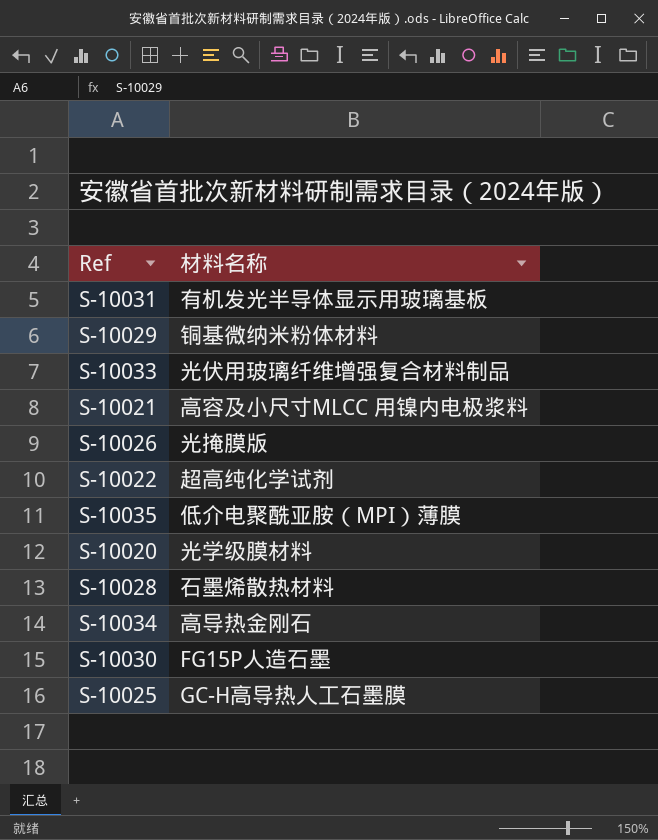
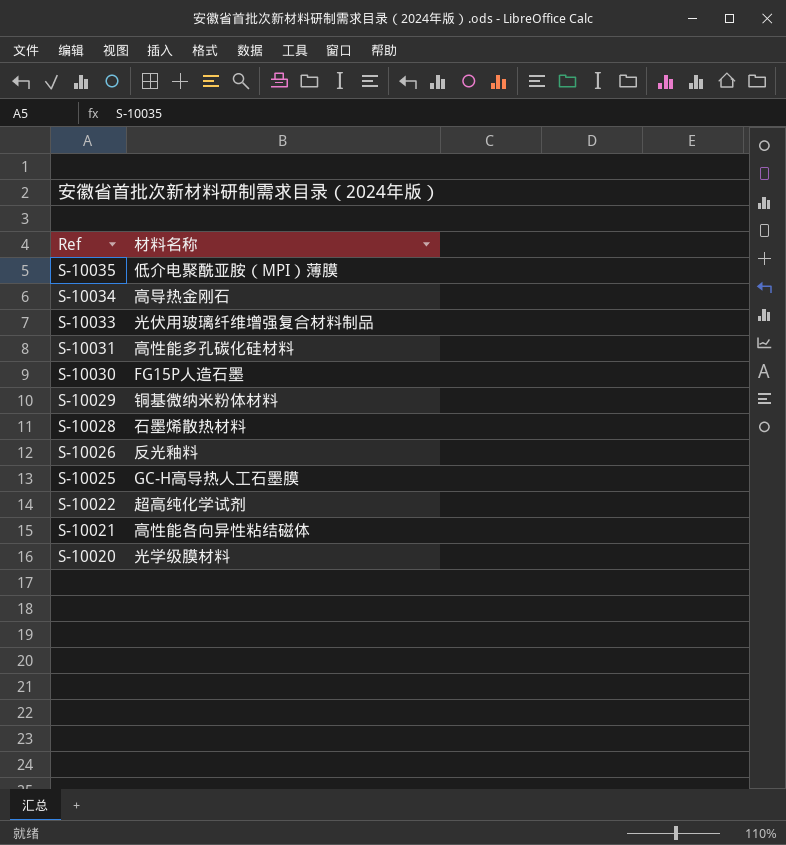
row order: none -> Ref descending
S-10031 | 材料名称: 有机发光半导体显示用玻璃基板 -> 高性能多孔碳化硅材料
S-10026 | 材料名称: 光掩膜版 -> 反光釉料
S-10021 | 材料名称: 高容及小尺寸MLCC 用镍内电极浆料 -> 高性能各向异性粘结磁体

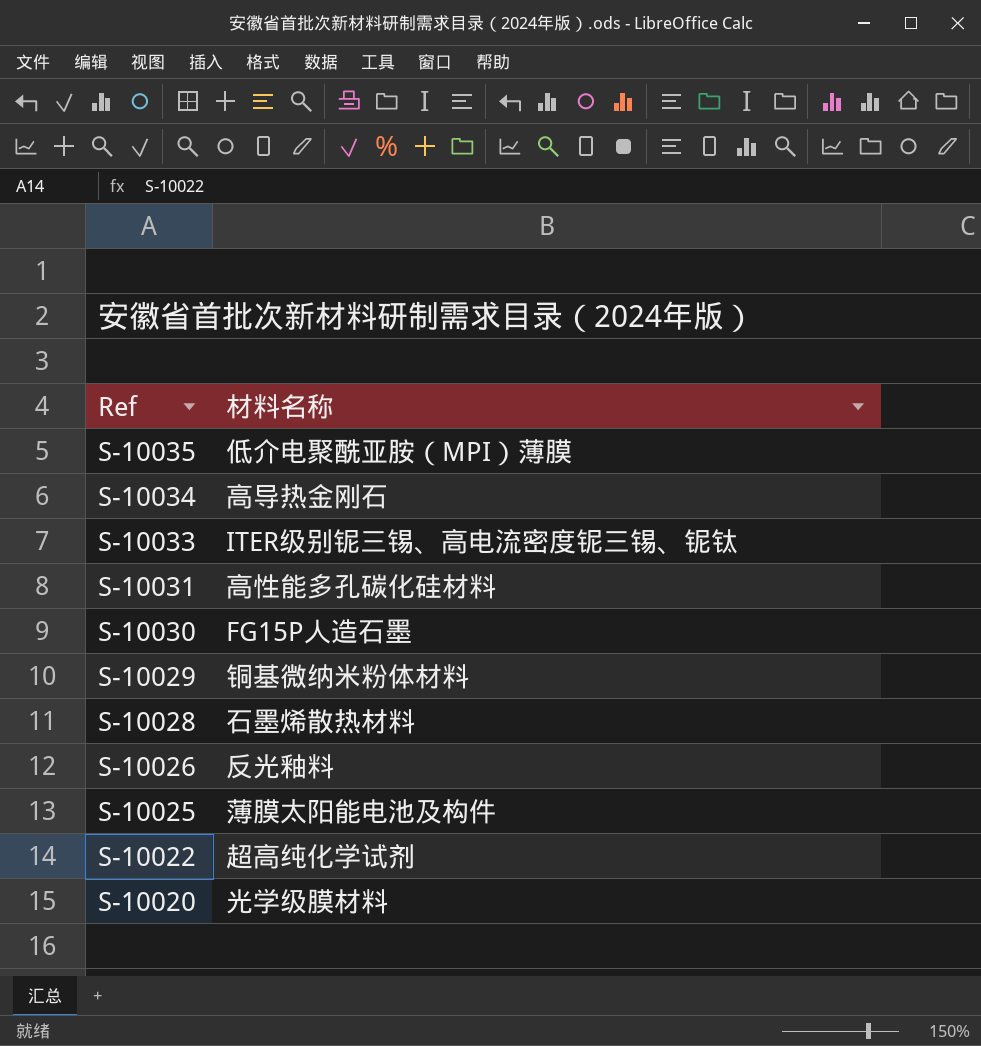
row S-10021: 高性能各向异性粘结磁体 -> none
S-10033 | 材料名称: 光伏用玻璃纤维增强复合材料制品 -> ITER级别铌三锡、高电流密度铌三锡、铌钛
S-10025 | 材料名称: GC-H高导热人工石墨膜 -> 薄膜太阳能电池及构件

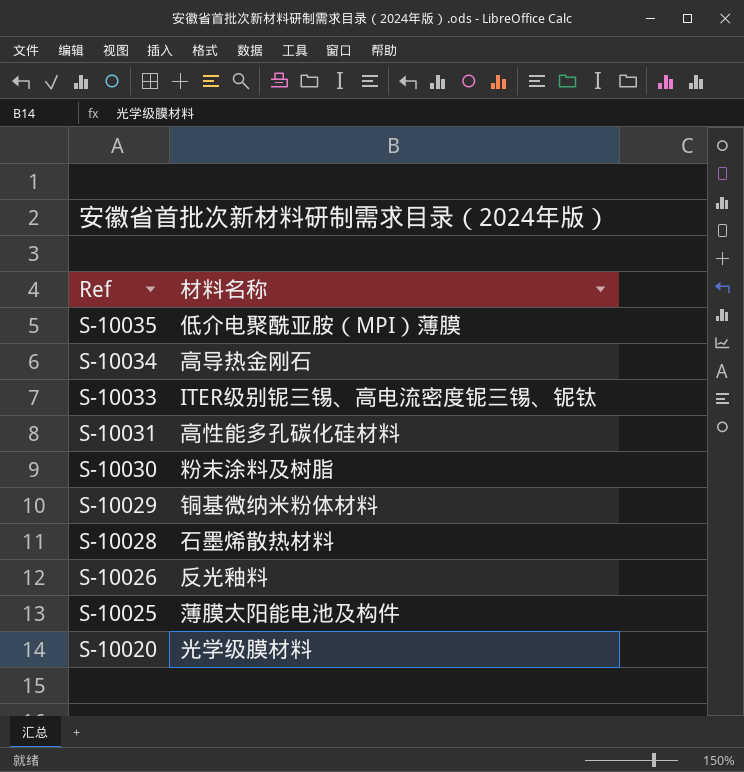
row S-10022: 超高纯化学试剂 -> none
S-10030 | 材料名称: FG15P人造石墨 -> 粉末涂料及树脂

